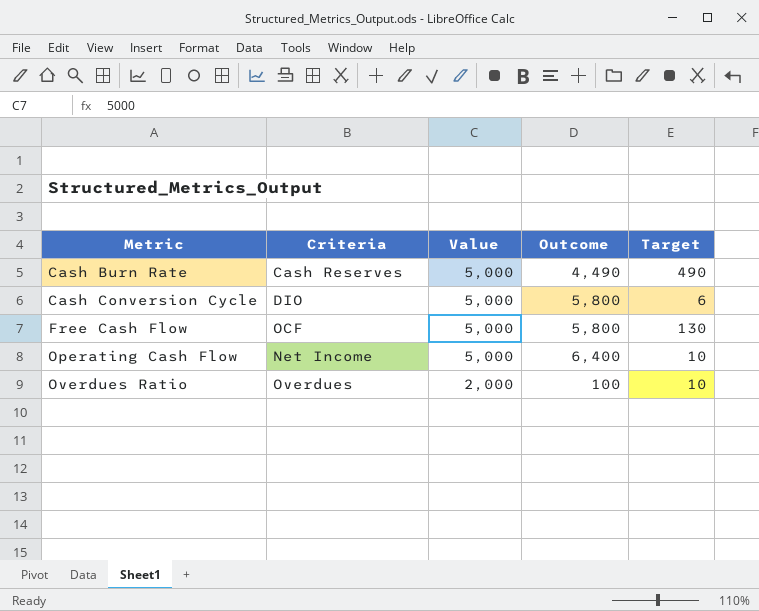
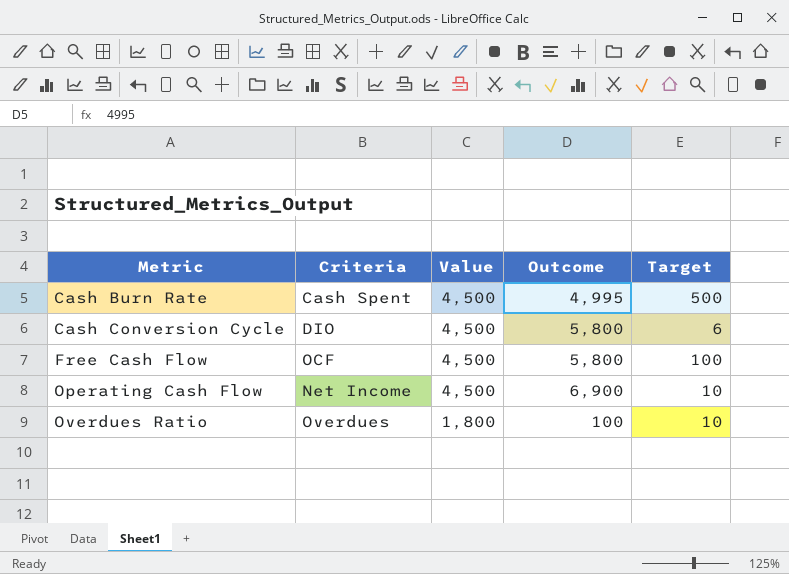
Cash Burn Rate | Criteria: Cash Reserves -> Cash Spent
Cash Burn Rate | Value: 5,000 -> 4,500
Cash Burn Rate | Outcome: 4,490 -> 4,995
Cash Burn Rate | Target: 490 -> 500
Cash Conversion Cycle | Value: 5,000 -> 4,500
Free Cash Flow | Value: 5,000 -> 4,500
Free Cash Flow | Target: 130 -> 100
Operating Cash Flow | Value: 5,000 -> 4,500
Operating Cash Flow | Outcome: 6,400 -> 6,900
Overdues Ratio | Value: 2,000 -> 1,800

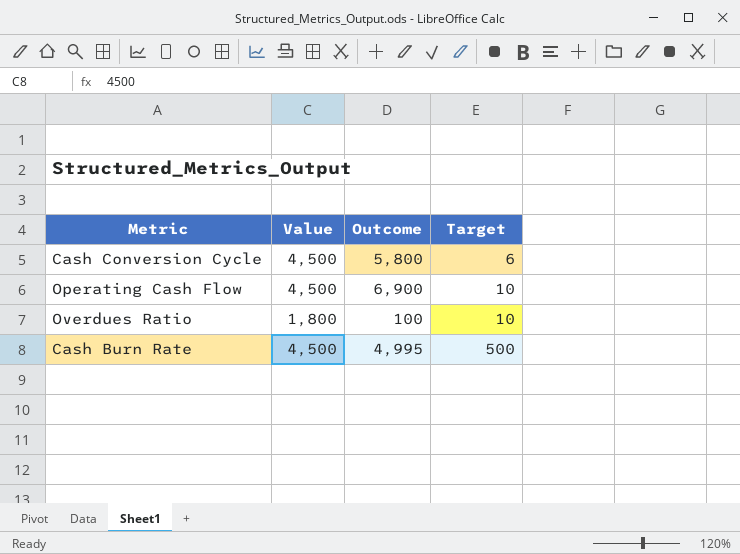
row order: Metric ascending -> Target ascending
column Criteria | position: 2 -> none
row Free Cash Flow: OCF | 4,500 | 5,800 | 100 -> none

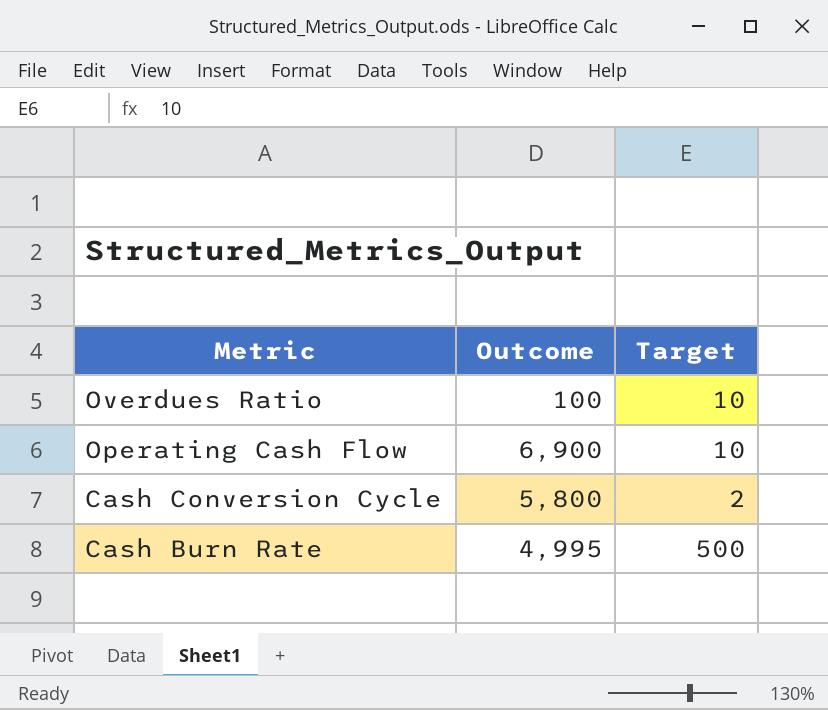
row order: Target ascending -> Metric descending
column Value | position: 2 -> none
Cash Conversion Cycle | Target: 6 -> 2

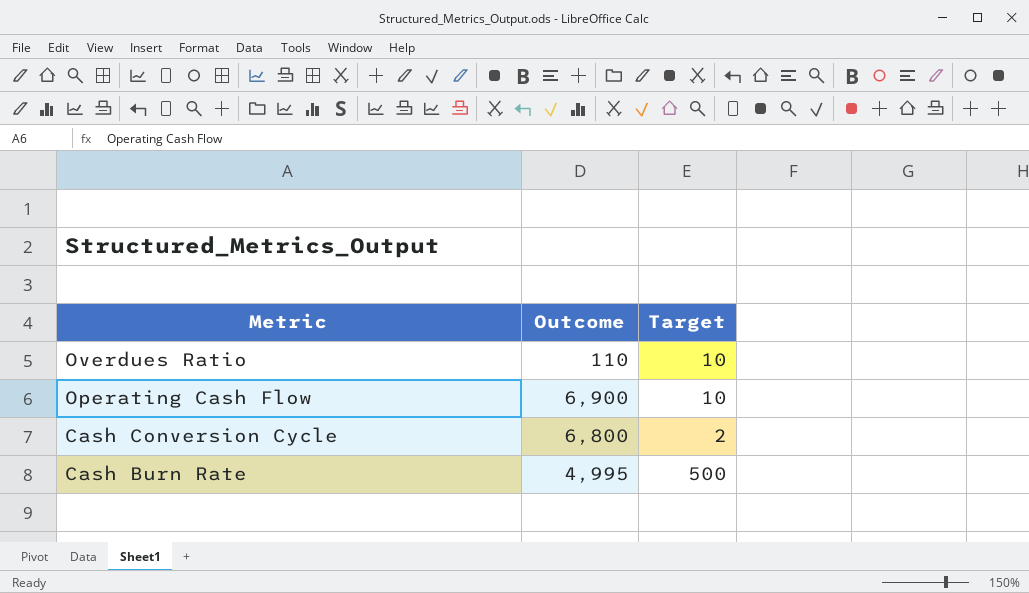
Overdues Ratio | Outcome: 100 -> 110
Cash Conversion Cycle | Outcome: 5,800 -> 6,800

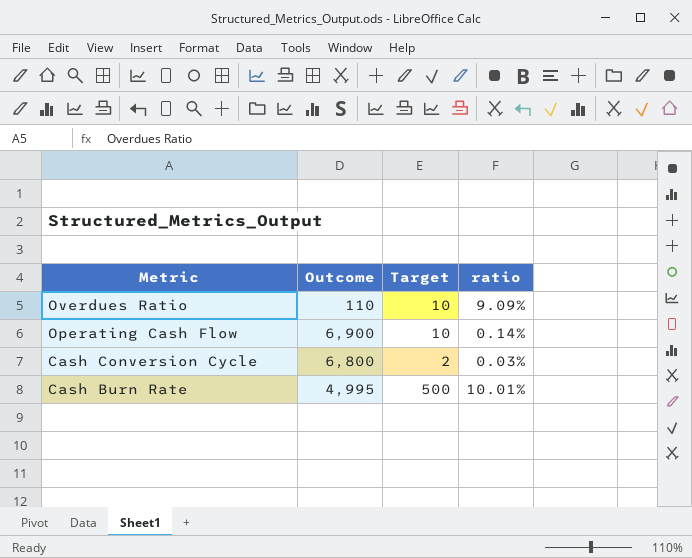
column ratio | formula: none -> [Target] / [Outcome]

